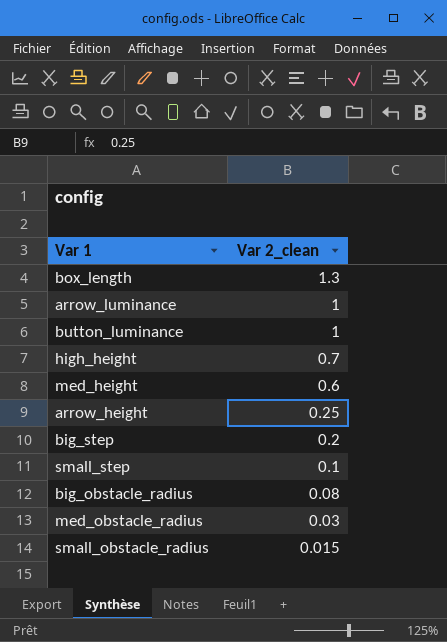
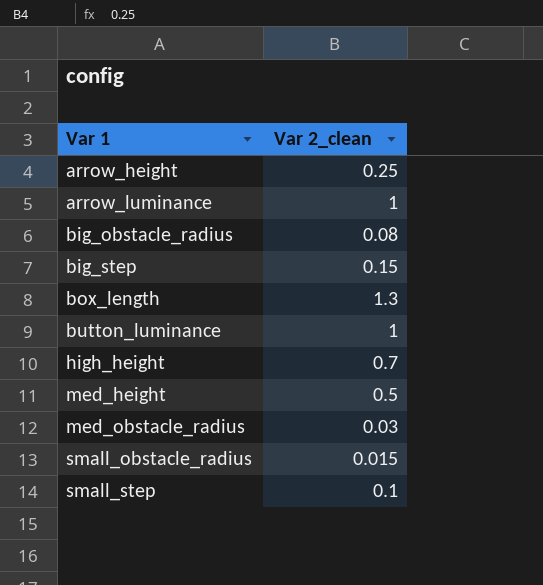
row order: Var 2_clean descending -> Var 1 ascending
big_step | Var 2_clean: 0.2 -> 0.15
med_height | Var 2_clean: 0.6 -> 0.5

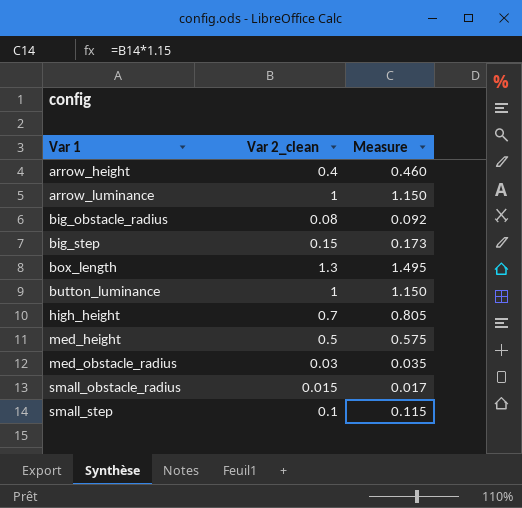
column Measure | formula: none -> [Var 2_clean] * 1.15
arrow_height | Var 2_clean: 0.25 -> 0.4

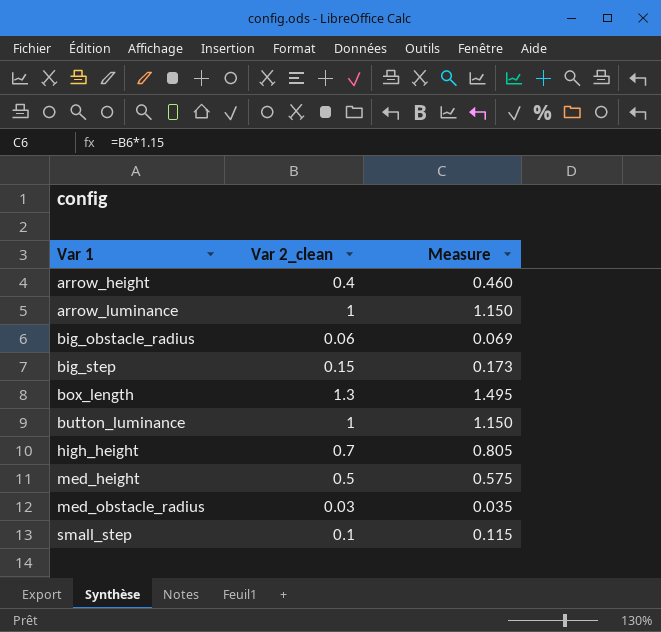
row small_obstacle_radius: 0.015 | 0.017 -> none
big_obstacle_radius | Var 2_clean: 0.08 -> 0.06
big_obstacle_radius | Measure: 0.092 -> 0.069

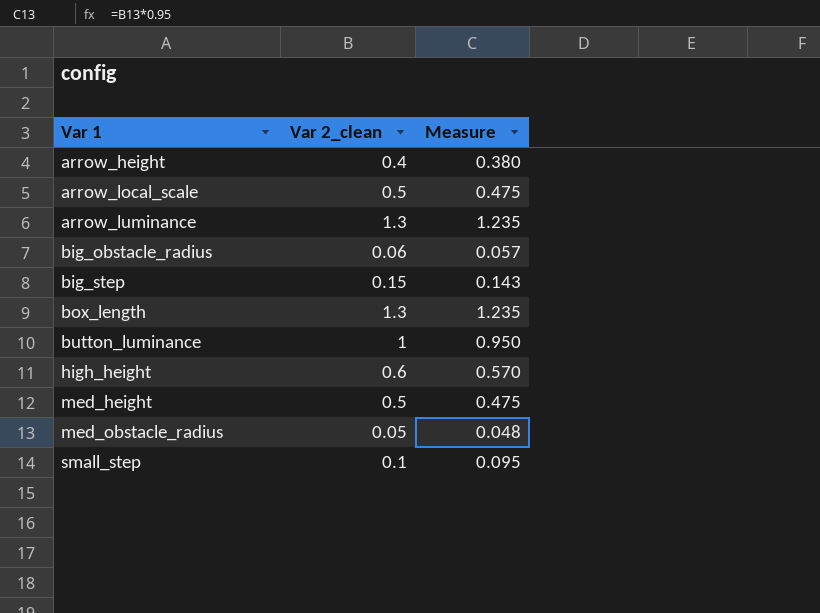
column Measure | formula: [Var 2_clean] * 1.15 -> [Var 2_clean] * 0.95
row arrow_local_scale: none -> 0.5 | 0.475
arrow_luminance | Var 2_clean: 1 -> 1.3
high_height | Var 2_clean: 0.7 -> 0.6
med_obstacle_radius | Var 2_clean: 0.03 -> 0.05

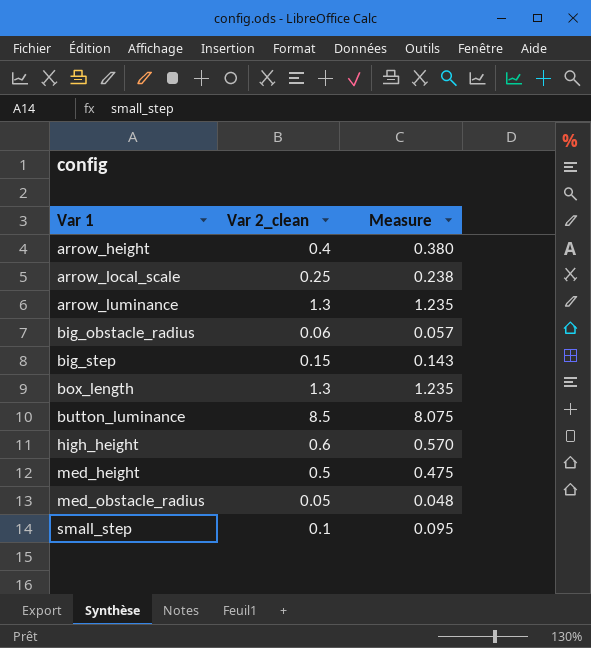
arrow_local_scale | Var 2_clean: 0.5 -> 0.25
arrow_local_scale | Measure: 0.475 -> 0.238
button_luminance | Var 2_clean: 1 -> 8.5
button_luminance | Measure: 0.950 -> 8.075

